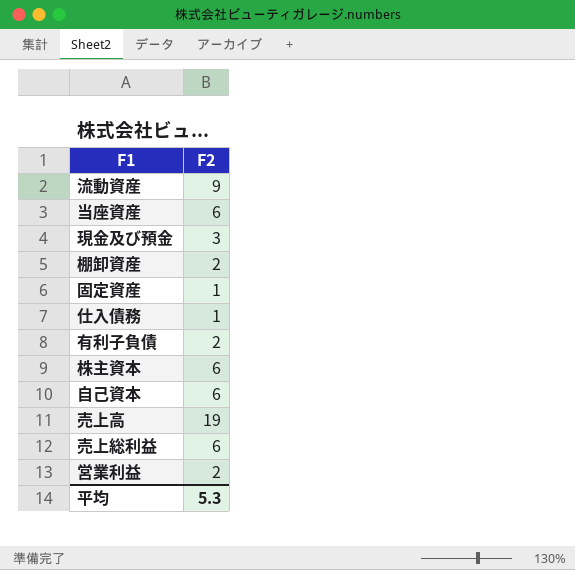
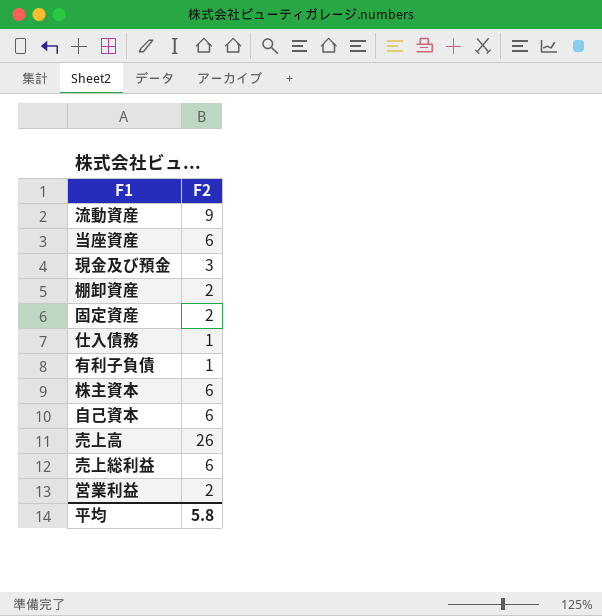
固定資産 | F2: 1 -> 2
有利子負債 | F2: 2 -> 1
売上高 | F2: 19 -> 26
平均 | F2: 5.3 -> 5.8

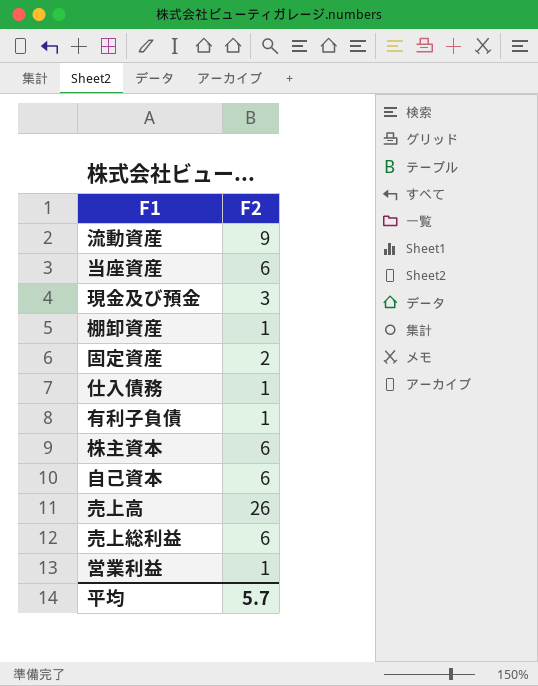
棚卸資産 | F2: 2 -> 1
営業利益 | F2: 2 -> 1
平均 | F2: 5.8 -> 5.7

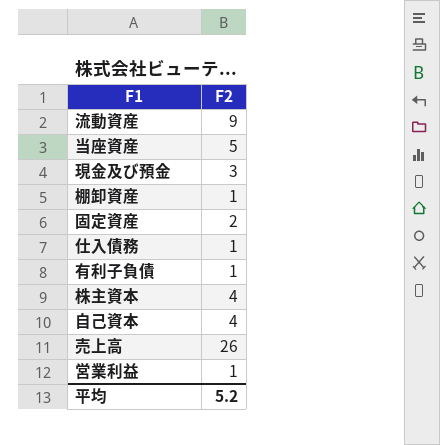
row 売上総利益: 6 -> none
当座資産 | F2: 6 -> 5
株主資本 | F2: 6 -> 4
自己資本 | F2: 6 -> 4
平均 | F2: 5.7 -> 5.2

